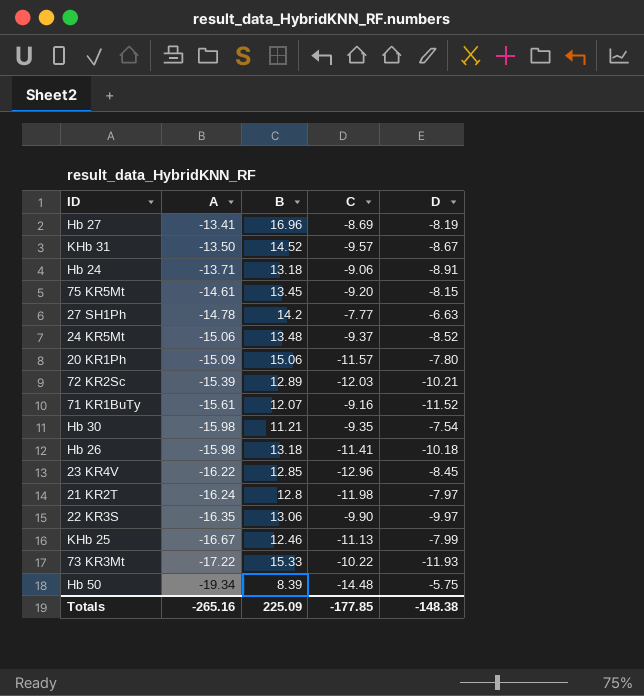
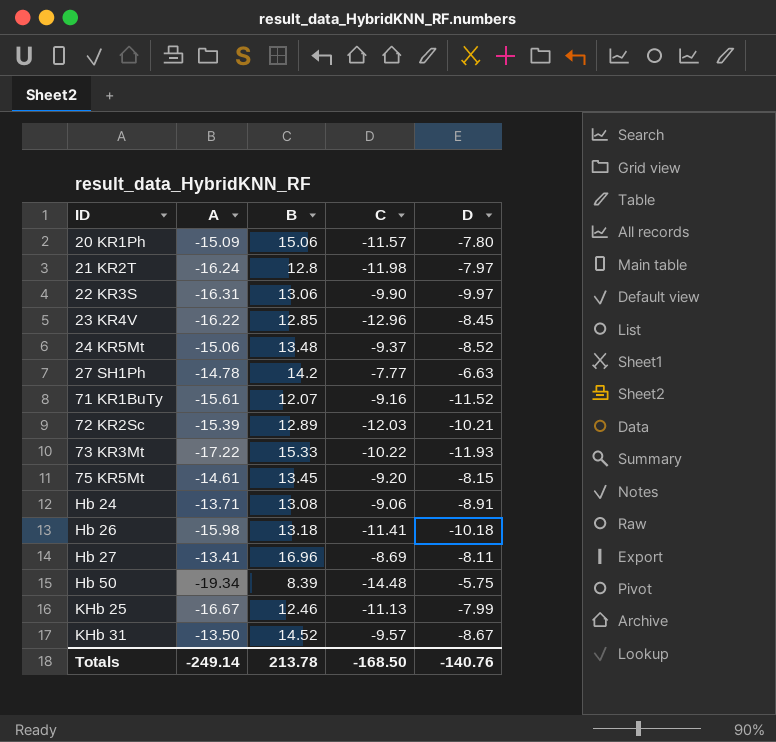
row order: A descending -> ID ascending
row Hb 30: -15.98 | 11.21 | -9.35 | -7.54 -> none
22 KR3S | A: -16.35 -> -16.31
Hb 24 | B: 13.18 -> 13.08
Hb 27 | D: -8.19 -> -8.11
Totals | A: -265.16 -> -249.14
Totals | B: 225.09 -> 213.78
Totals | C: -177.85 -> -168.50
Totals | D: -148.38 -> -140.76

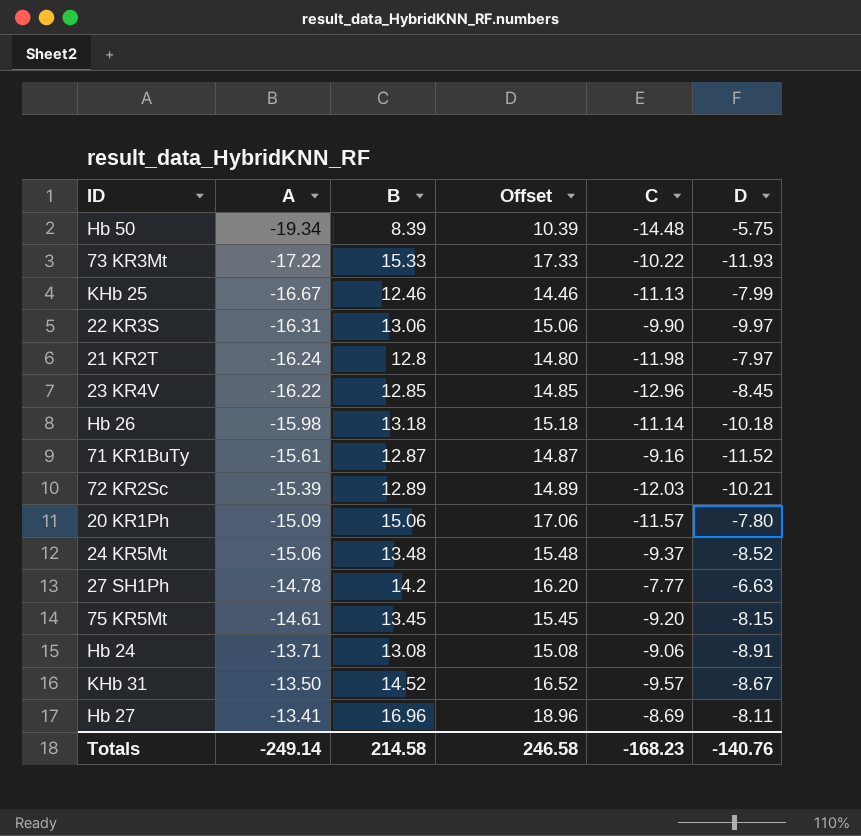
row order: ID ascending -> A ascending
column Offset | formula: none -> [B] + 2
Hb 26 | C: -11.41 -> -11.14
71 KR1BuTy | B: 12.07 -> 12.87
Totals | B: 213.78 -> 214.58
Totals | C: -168.50 -> -168.23

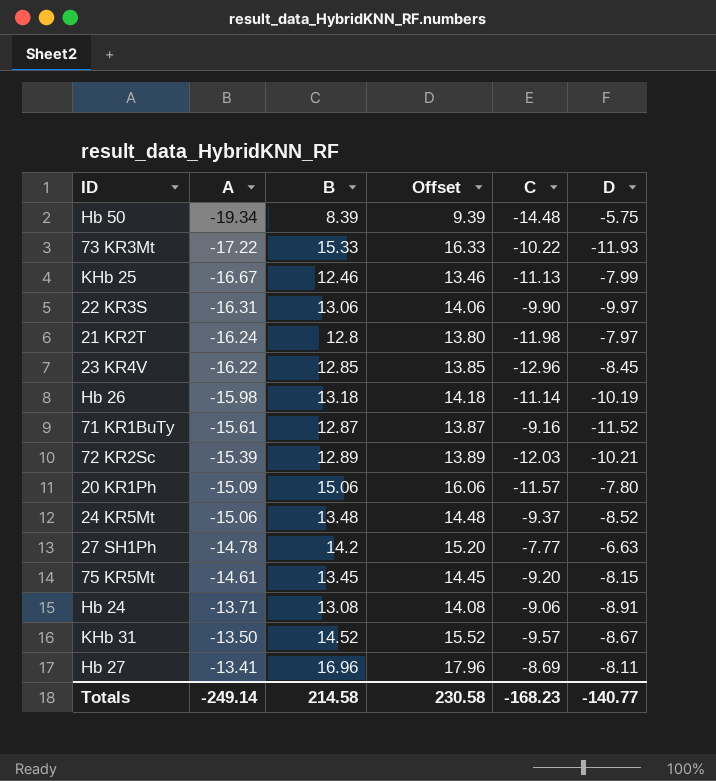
column Offset | formula: [B] + 2 -> [B] + 1
Hb 26 | D: -10.18 -> -10.19
Totals | Offset: 246.58 -> 230.58
Totals | D: -140.76 -> -140.77

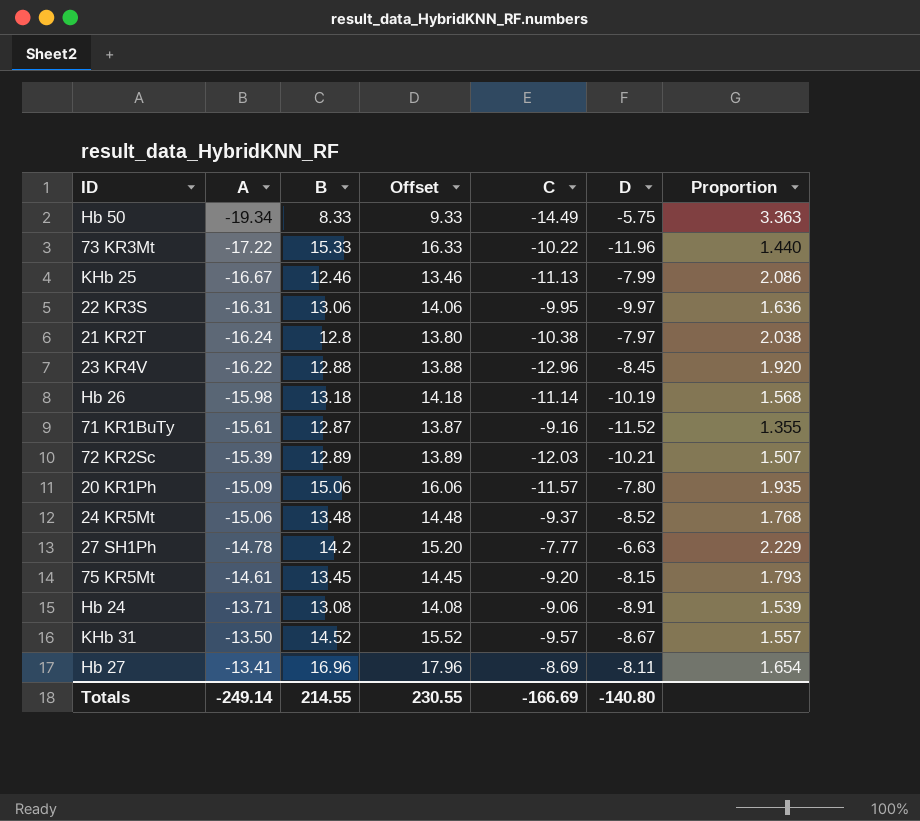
column Proportion | formula: none -> [A] / [D]
Hb 50 | B: 8.39 -> 8.33
Hb 50 | Offset: 9.39 -> 9.33
Hb 50 | C: -14.48 -> -14.49
73 KR3Mt | D: -11.93 -> -11.96
22 KR3S | C: -9.90 -> -9.95
21 KR2T | C: -11.98 -> -10.38
23 KR4V | B: 12.85 -> 12.88
23 KR4V | Offset: 13.85 -> 13.88
Totals | B: 214.58 -> 214.55
Totals | Offset: 230.58 -> 230.55
Totals | C: -168.23 -> -166.69
Totals | D: -140.77 -> -140.80

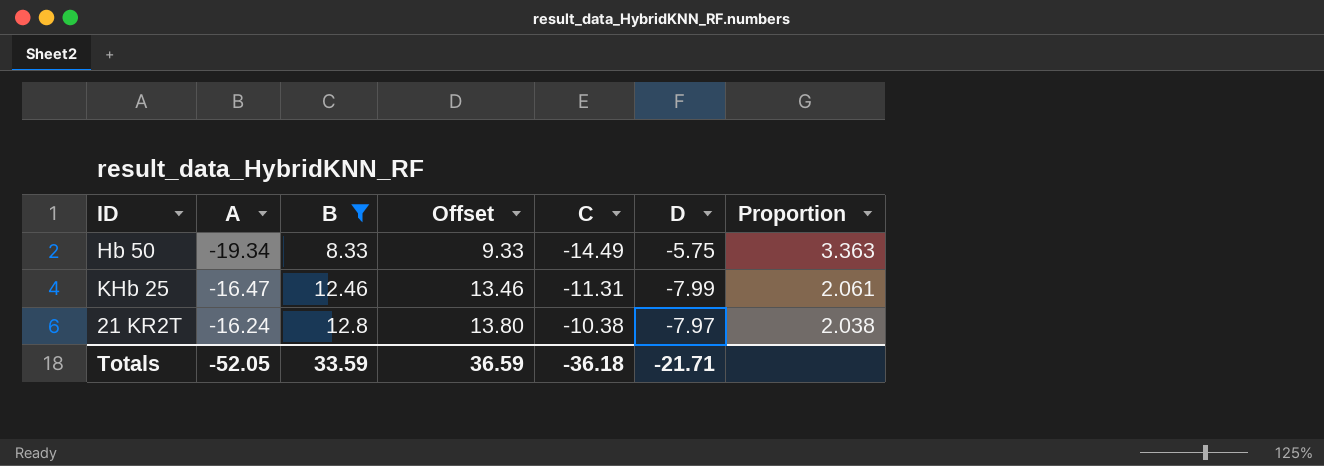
filter: none -> B <= 12.8
KHb 25 | A: -16.67 -> -16.47
KHb 25 | C: -11.13 -> -11.31
KHb 25 | Proportion: 2.086 -> 2.061
Totals | A: -249.14 -> -52.05
Totals | B: 214.55 -> 33.59
Totals | Offset: 230.55 -> 36.59
Totals | C: -166.69 -> -36.18
Totals | D: -140.80 -> -21.71

